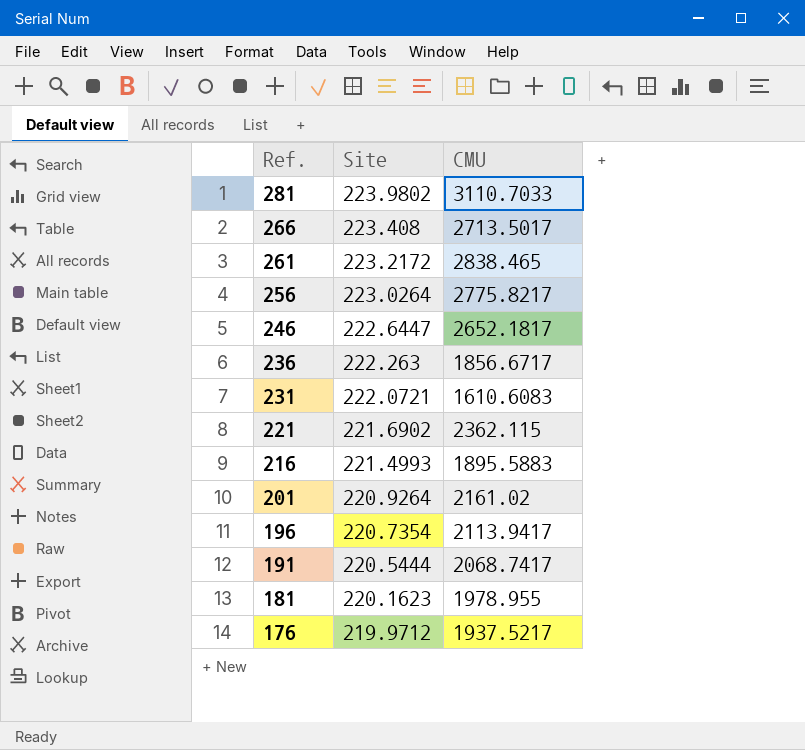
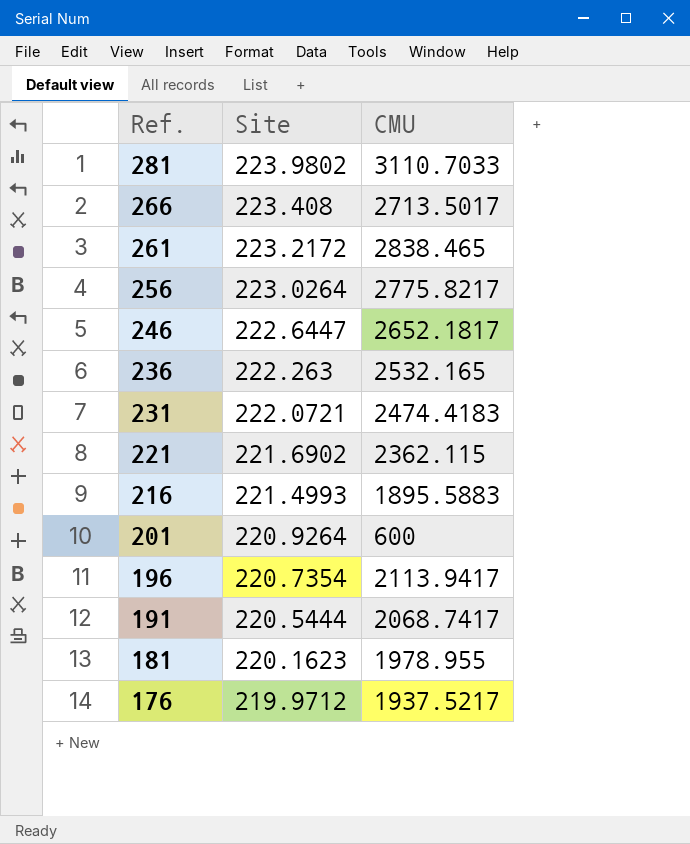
236 | CMU: 1856.6717 -> 2532.165
231 | CMU: 1610.6083 -> 2474.4183
201 | CMU: 2161.02 -> 600

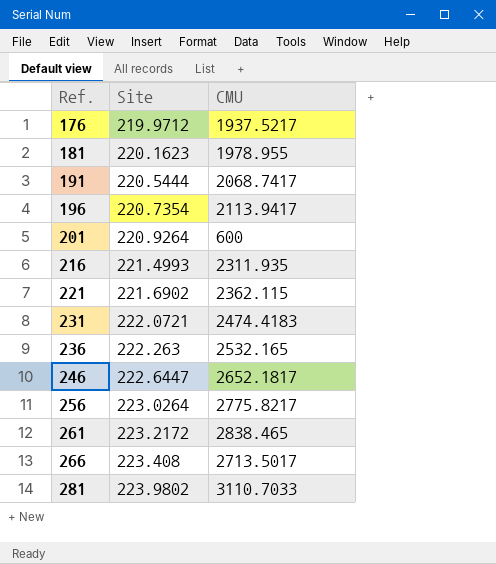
row order: Ref. descending -> Ref. ascending
216 | CMU: 1895.5883 -> 2311.935

